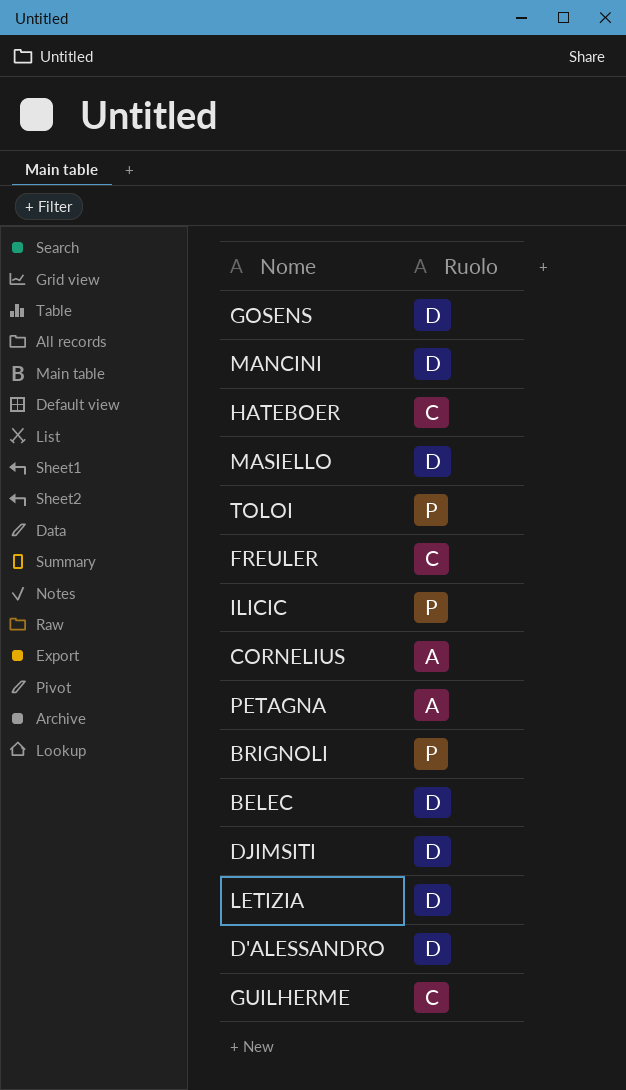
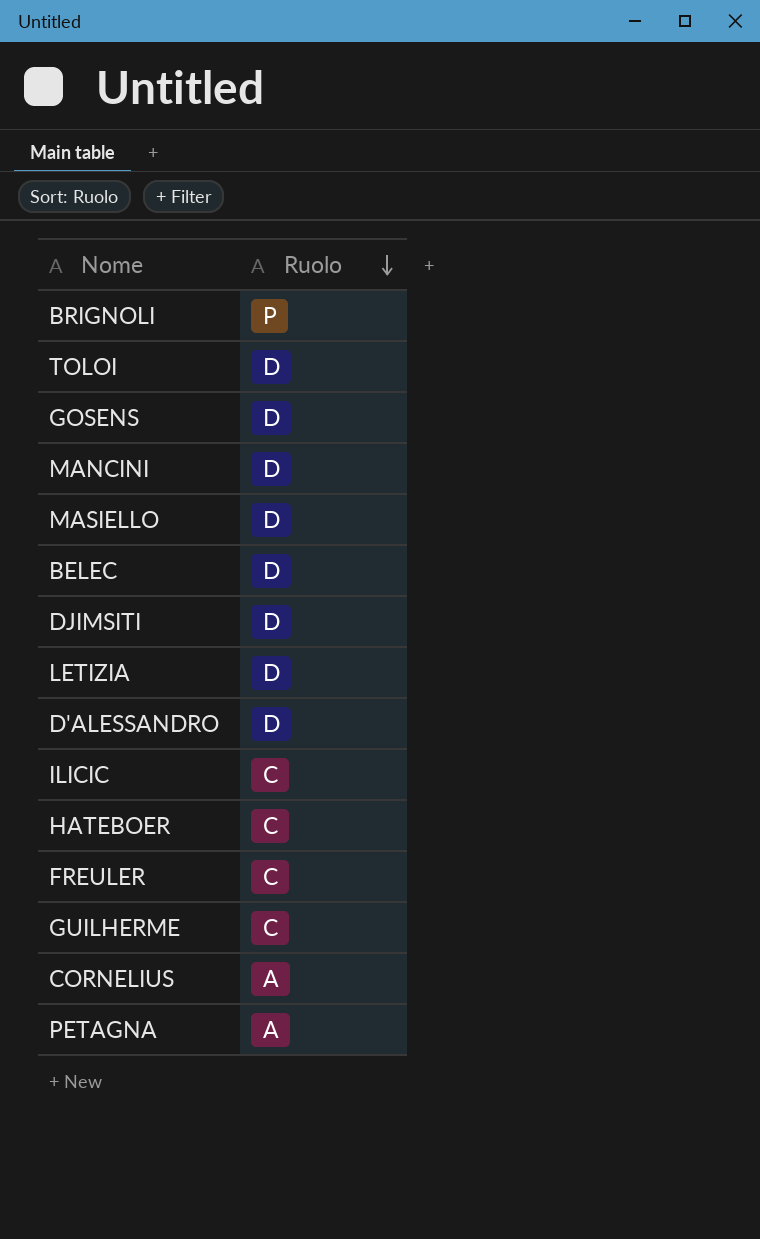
row order: none -> Ruolo descending
TOLOI | Ruolo: P -> D
ILICIC | Ruolo: P -> C

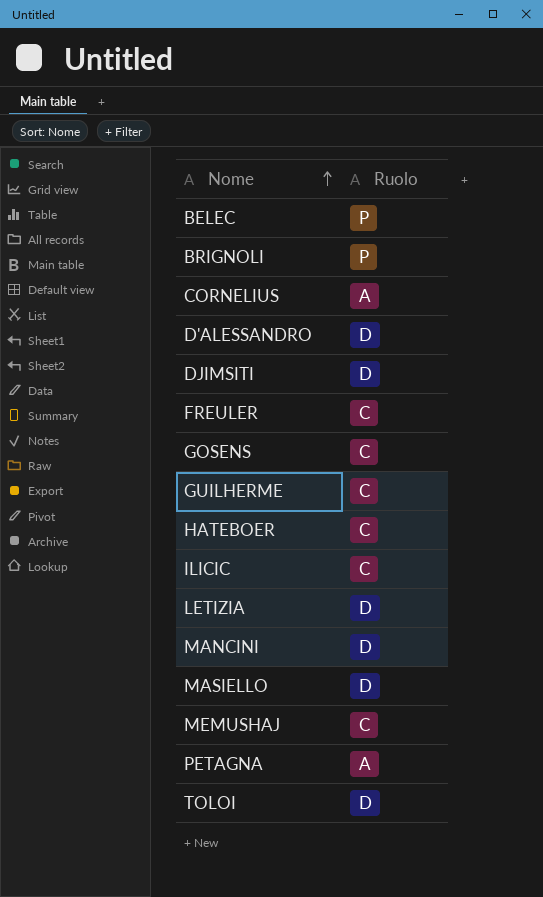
row order: Ruolo descending -> Nome ascending
BELEC | Ruolo: D -> P
GOSENS | Ruolo: D -> C
row MEMUSHAJ: none -> C

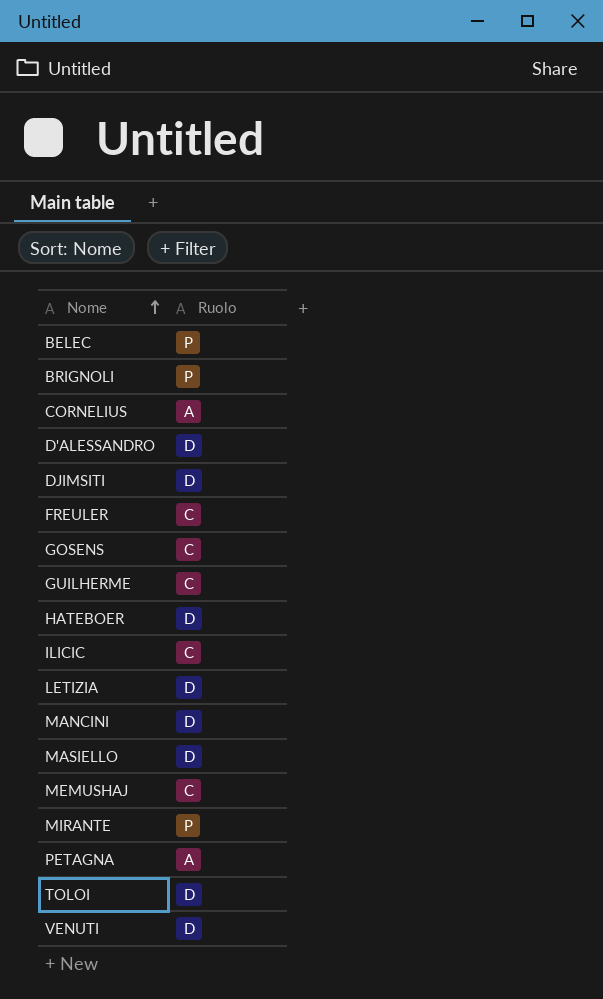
HATEBOER | Ruolo: C -> D
row MIRANTE: none -> P
row VENUTI: none -> D

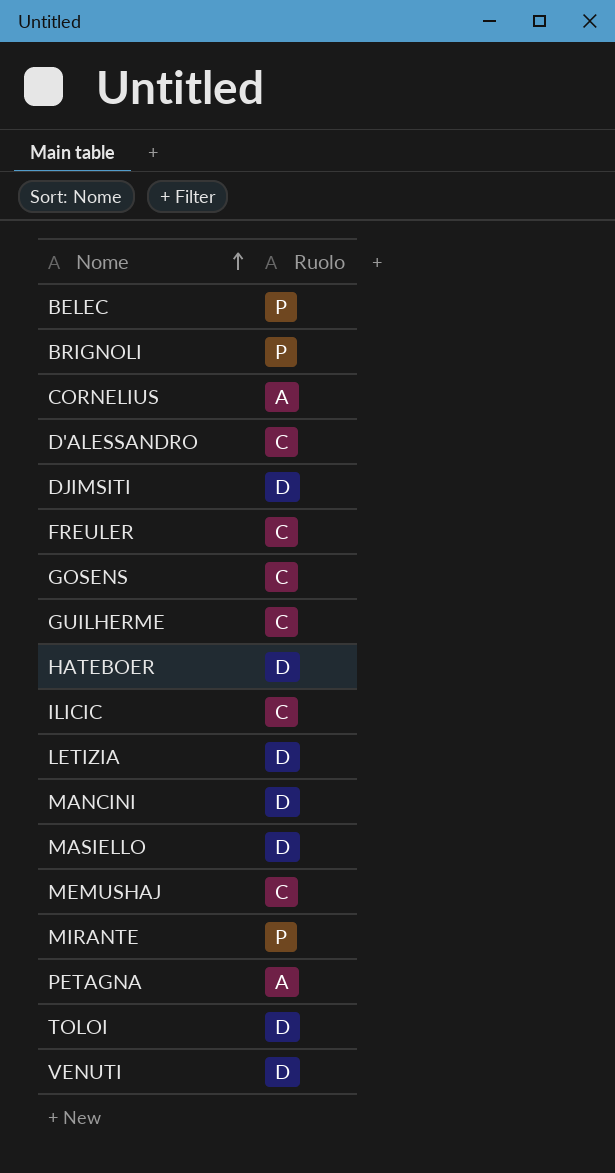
D'ALESSANDRO | Ruolo: D -> C

